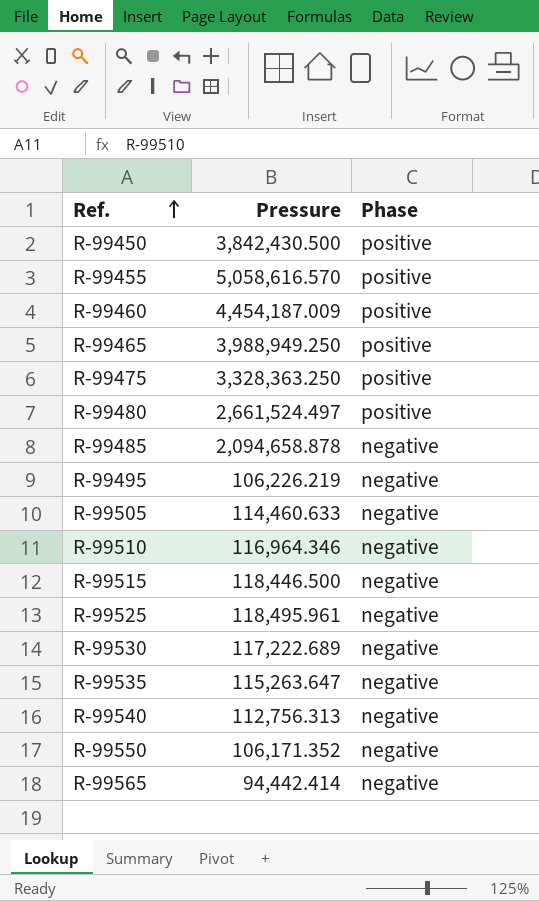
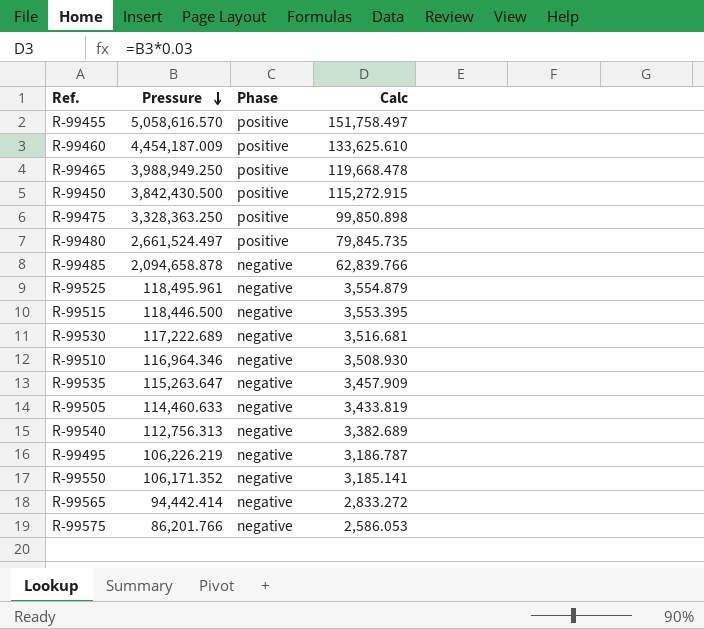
row order: Ref. ascending -> Pressure descending
column Calc | formula: none -> [Pressure] * 0.03
row R-99575: none -> 86,201.766 | negative | 2,586.053

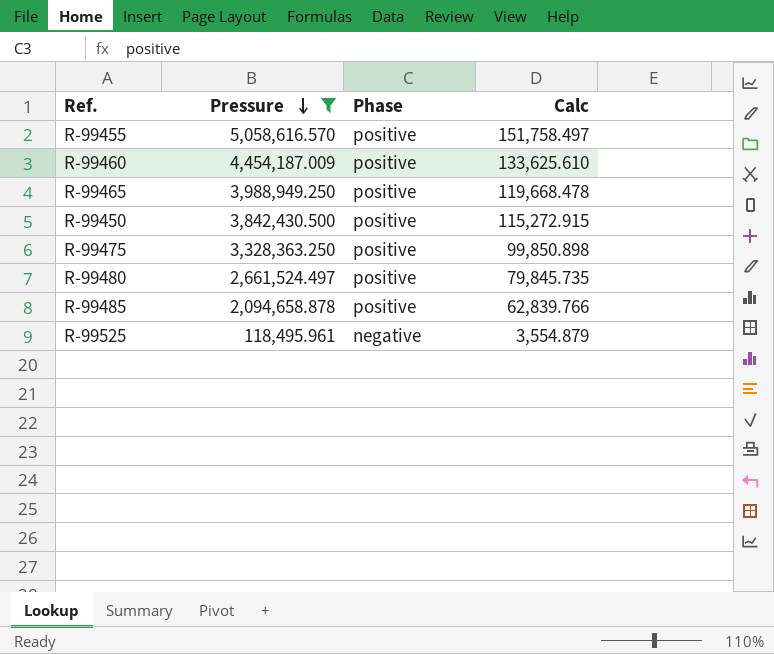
filter: none -> Pressure >= 118,495.961
R-99485 | Phase: negative -> positive

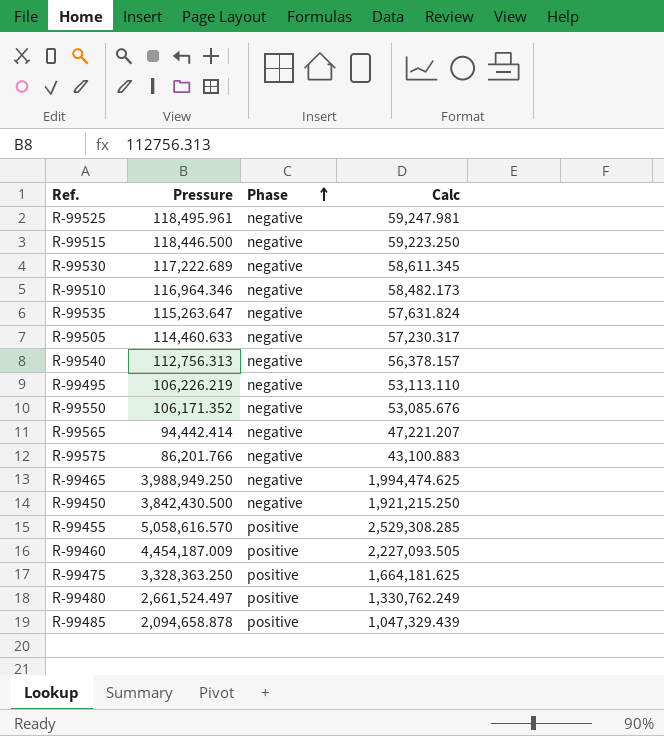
filter: Pressure >= 118,495.961 -> none
row order: Pressure descending -> Phase ascending
column Calc | formula: [Pressure] * 0.03 -> [Pressure] * 0.5
R-99465 | Phase: positive -> negative
R-99450 | Phase: positive -> negative

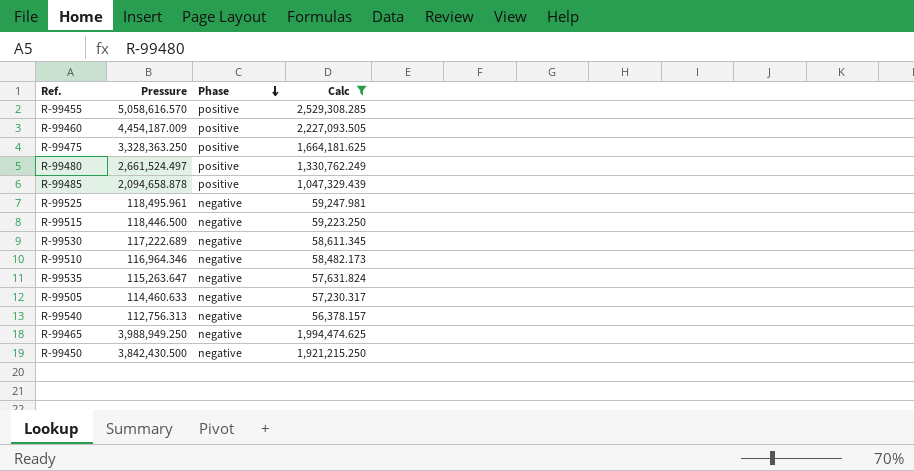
filter: none -> Calc >= 56,378.157
row order: Phase ascending -> Phase descending

